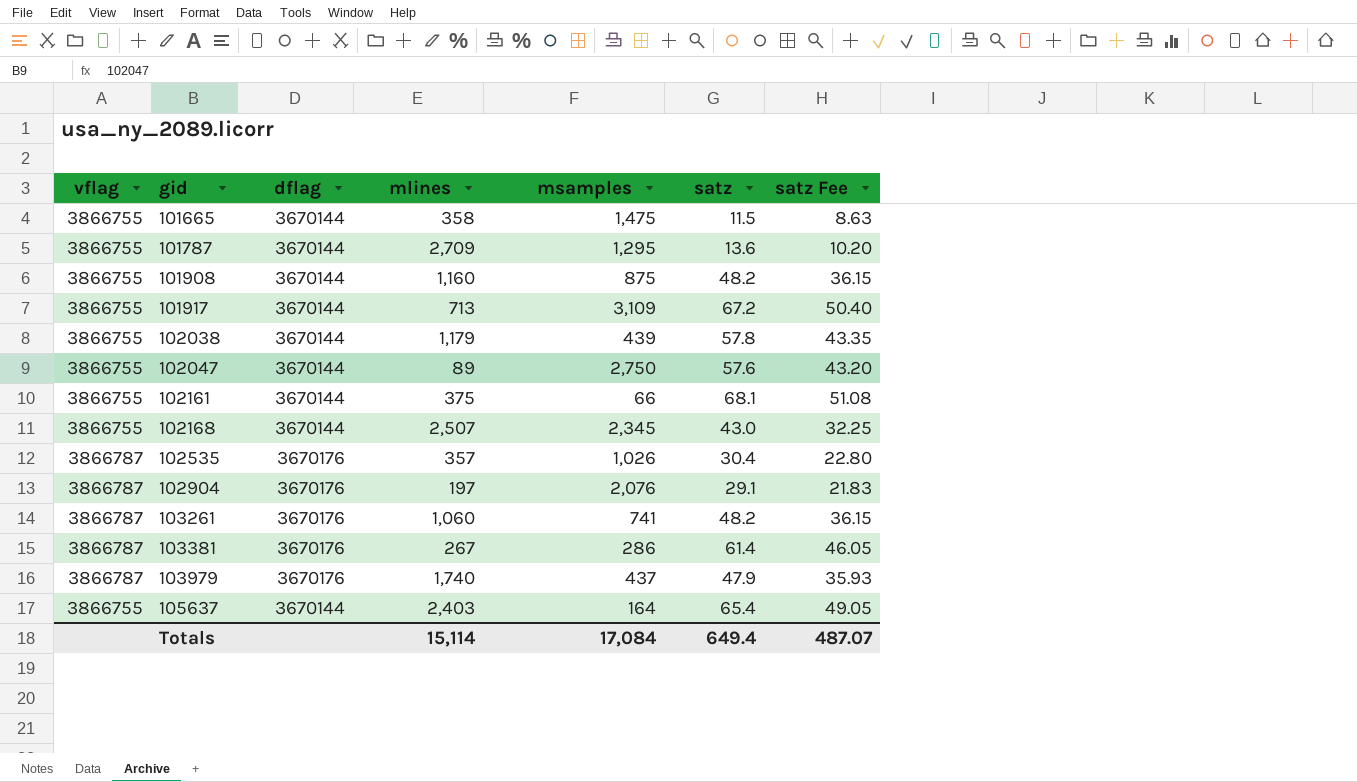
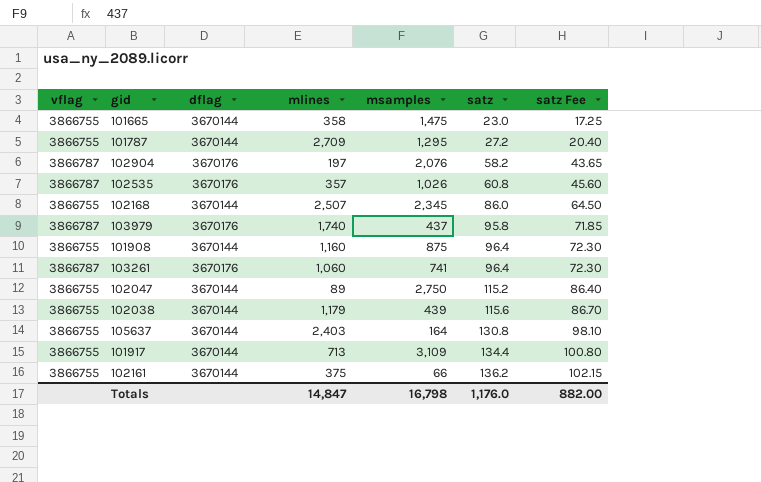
row order: gid ascending -> satz ascending
row 103381: 3866787 | 3670176 | 267 | 286 | 61.4 | 46.05 -> none
101665 | satz: 11.5 -> 23.0
101665 | satz Fee: 8.63 -> 17.25
101787 | satz: 13.6 -> 27.2
101787 | satz Fee: 10.20 -> 20.40
102904 | satz: 29.1 -> 58.2
102904 | satz Fee: 21.83 -> 43.65
102535 | satz: 30.4 -> 60.8
102535 | satz Fee: 22.80 -> 45.60
102168 | satz: 43.0 -> 86.0
102168 | satz Fee: 32.25 -> 64.50
103979 | satz: 47.9 -> 95.8
103979 | satz Fee: 35.93 -> 71.85
101908 | satz: 48.2 -> 96.4
101908 | satz Fee: 36.15 -> 72.30
103261 | satz: 48.2 -> 96.4
103261 | satz Fee: 36.15 -> 72.30
102047 | satz: 57.6 -> 115.2
102047 | satz Fee: 43.20 -> 86.40
102038 | satz: 57.8 -> 115.6
102038 | satz Fee: 43.35 -> 86.70
105637 | satz: 65.4 -> 130.8
105637 | satz Fee: 49.05 -> 98.10
101917 | satz: 67.2 -> 134.4
101917 | satz Fee: 50.40 -> 100.80
102161 | satz: 68.1 -> 136.2
102161 | satz Fee: 51.08 -> 102.15
Totals | mlines: 15,114 -> 14,847
Totals | msamples: 17,084 -> 16,798
Totals | satz: 649.4 -> 1,176.0
Totals | satz Fee: 487.07 -> 882.00

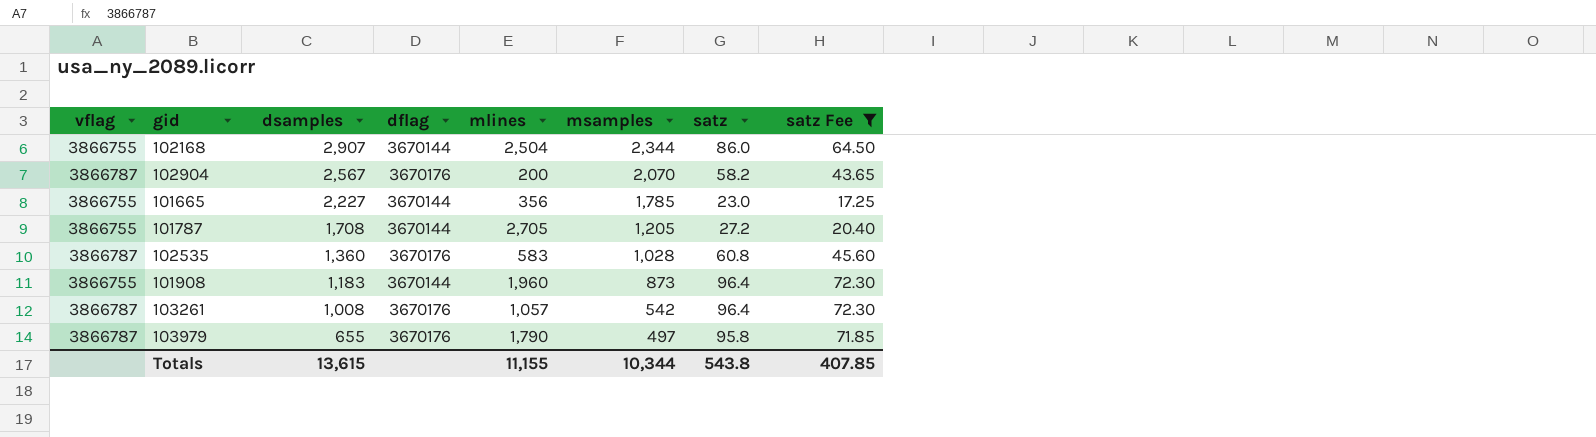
filter: none -> satz Fee <= 72.30
row order: satz ascending -> dsamples descending
column dsamples | position: none -> 3
102168 | mlines: 2,507 -> 2,504
102168 | msamples: 2,345 -> 2,344
102904 | mlines: 197 -> 200
102904 | msamples: 2,076 -> 2,070
101665 | mlines: 358 -> 356
101665 | msamples: 1,475 -> 1,785
101787 | mlines: 2,709 -> 2,705
101787 | msamples: 1,295 -> 1,205
102535 | mlines: 357 -> 583
102535 | msamples: 1,026 -> 1,028
101908 | mlines: 1,160 -> 1,960
101908 | msamples: 875 -> 873
103261 | mlines: 1,060 -> 1,057
103261 | msamples: 741 -> 542
103979 | mlines: 1,740 -> 1,790
103979 | msamples: 437 -> 497
Totals | mlines: 14,847 -> 11,155
Totals | msamples: 16,798 -> 10,344
Totals | satz: 1,176.0 -> 543.8
Totals | satz Fee: 882.00 -> 407.85

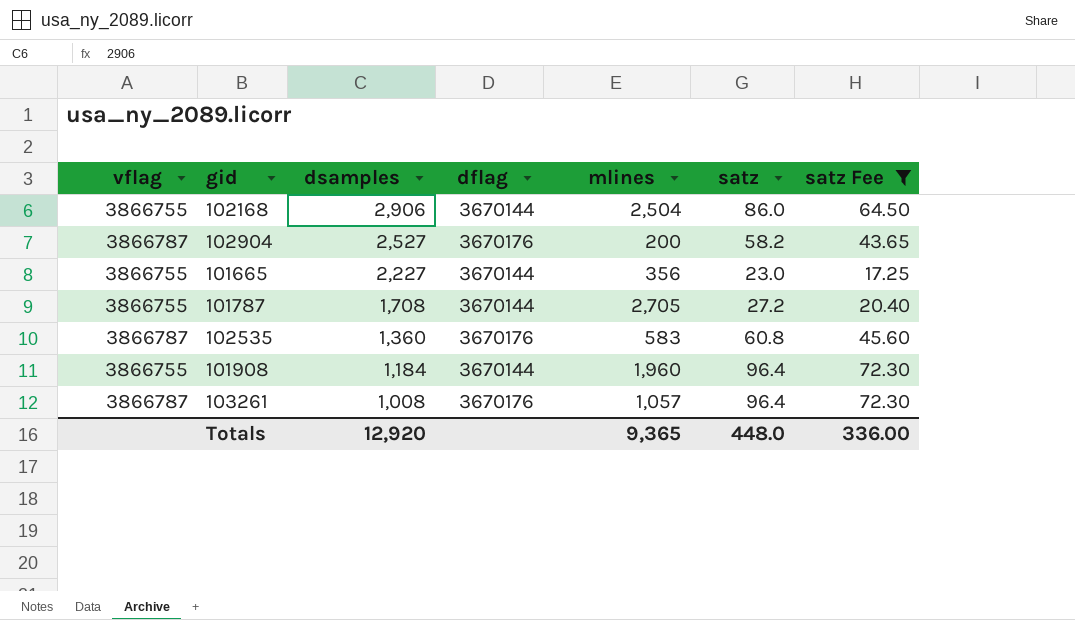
column msamples | position: 6 -> none
row 103979: 3866787 | 655 | 3670176 | 1,790 | 497 | 95.8 | 71.85 -> none
102168 | dsamples: 2,907 -> 2,906
102904 | dsamples: 2,567 -> 2,527
101908 | dsamples: 1,183 -> 1,184
Totals | dsamples: 13,615 -> 12,920
Totals | mlines: 11,155 -> 9,365
Totals | satz: 543.8 -> 448.0
Totals | satz Fee: 407.85 -> 336.00

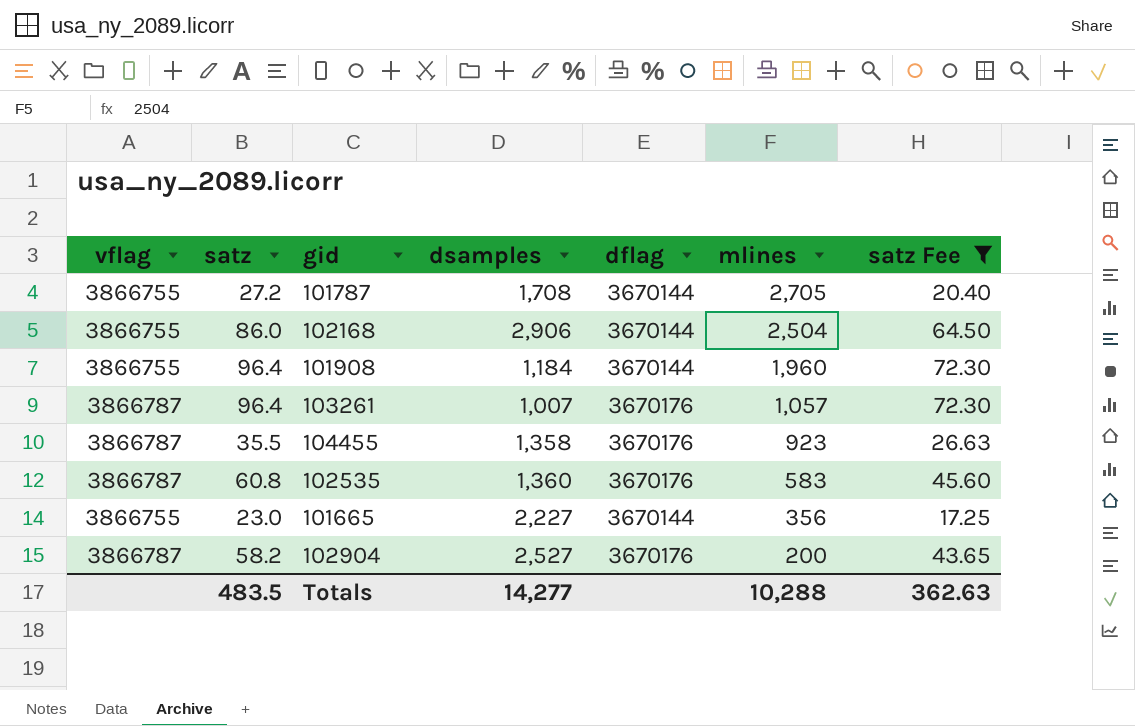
row order: dsamples descending -> mlines descending
column satz | position: 6 -> 2
103261 | dsamples: 1,008 -> 1,007
row 104455: none -> 3866787 | 35.5 | 1,358 | 3670176 | 923 | 26.63
Totals | satz: 448.0 -> 483.5
Totals | dsamples: 12,920 -> 14,277
Totals | mlines: 9,365 -> 10,288
Totals | satz Fee: 336.00 -> 362.63

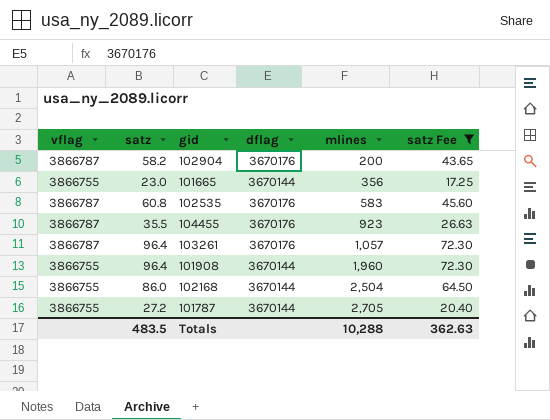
row order: mlines descending -> mlines ascending
column dsamples | position: 4 -> none

